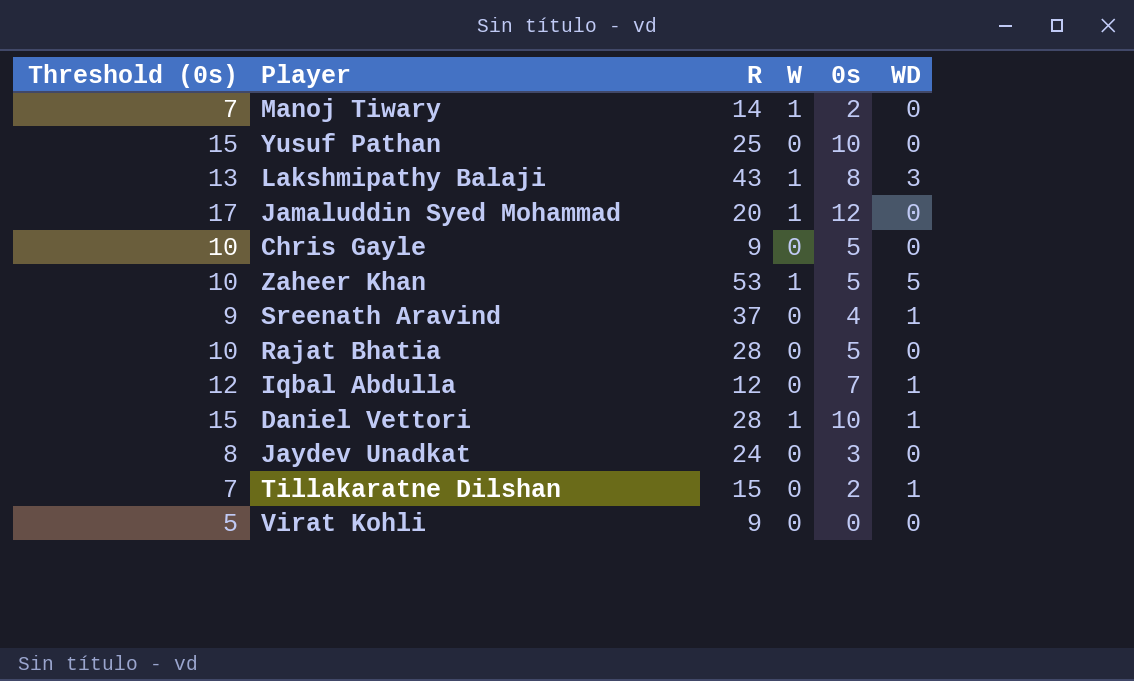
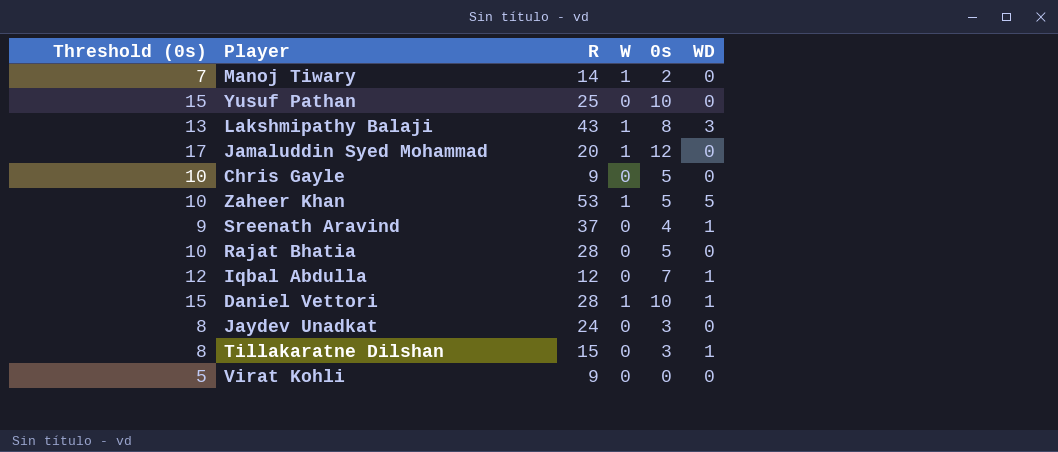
Tillakaratne Dilshan | Threshold (0s): 7 -> 8
Tillakaratne Dilshan | 0s: 2 -> 3

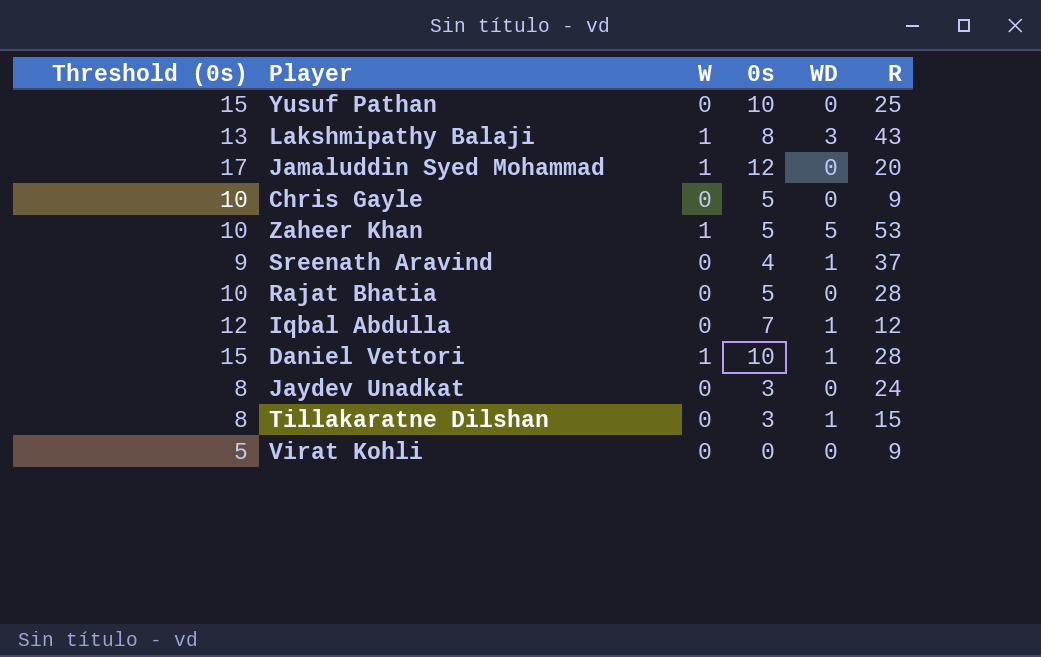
column R | position: 3 -> 6
row Manoj Tiwary: 7 | 14 | 1 | 2 | 0 -> none

